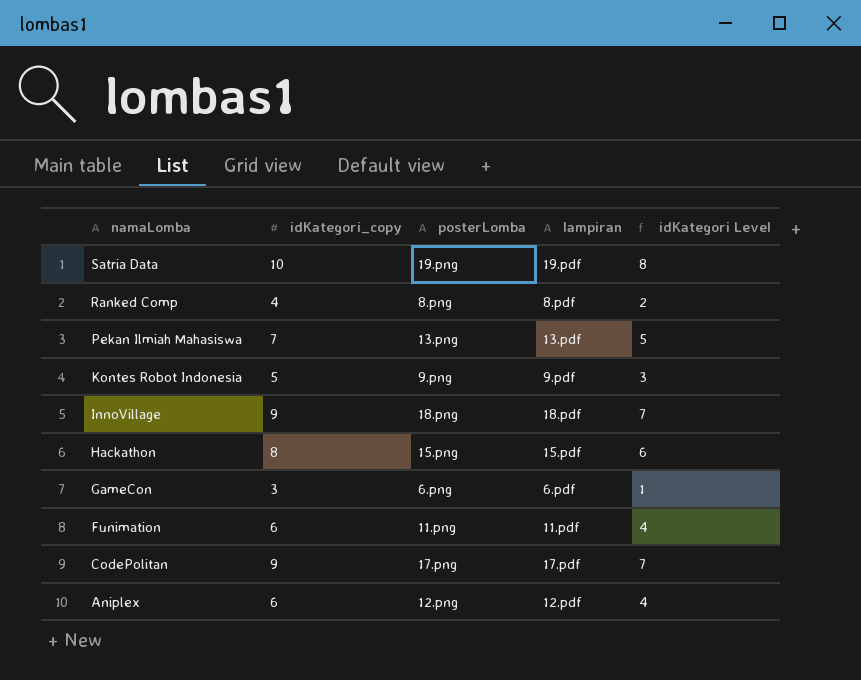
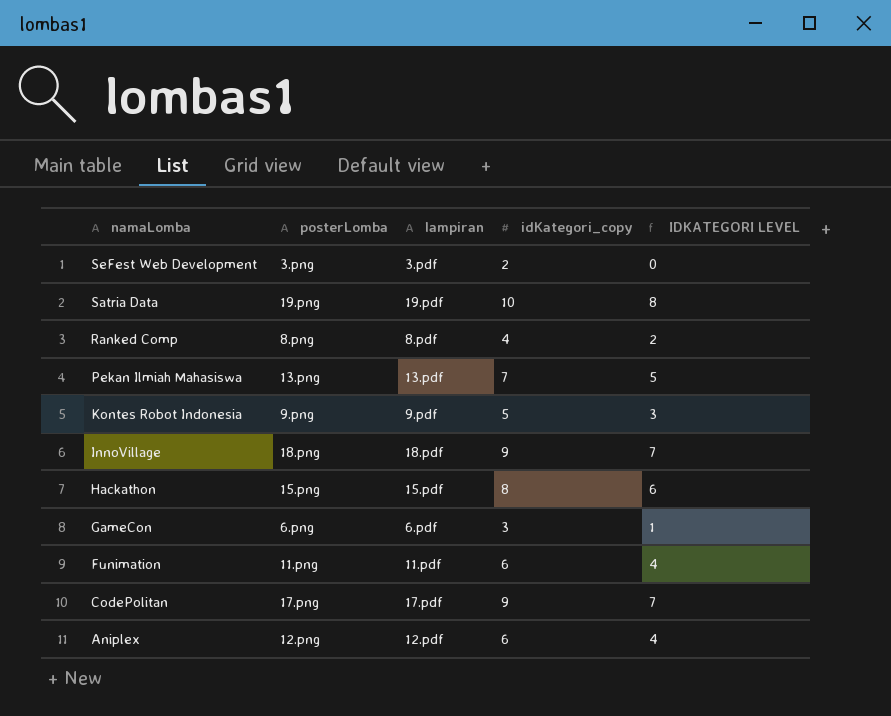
column idKategori_copy | position: 2 -> 4
column name: idKategori Level -> IDKATEGORI LEVEL
row SeFest Web Development: none -> 3.png | 3.pdf | 2 | 0

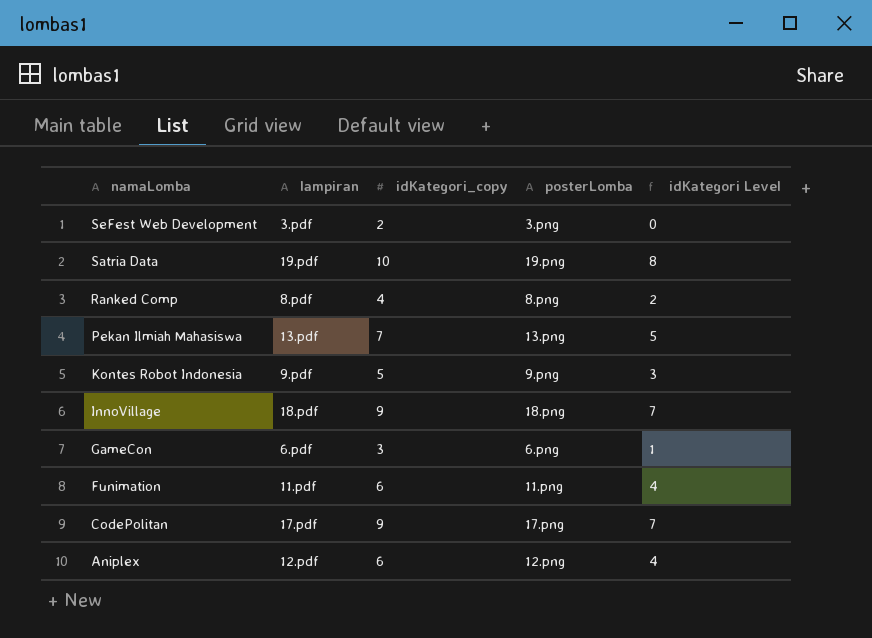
column posterLomba | position: 2 -> 4
column name: IDKATEGORI LEVEL -> idKategori Level
row Hackathon: 15.png | 15.pdf | 8 | 6 -> none

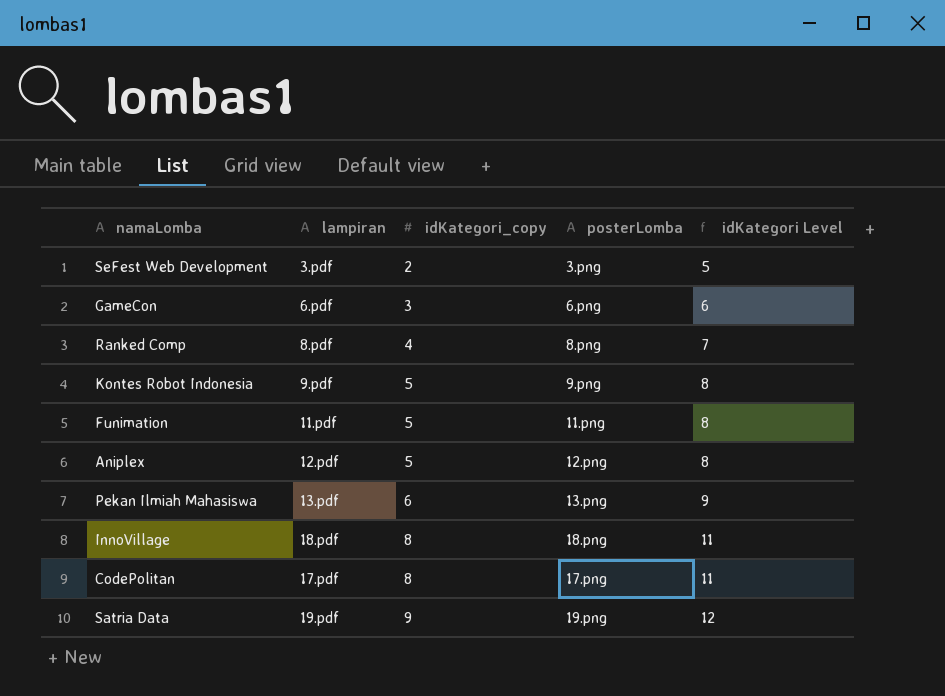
row order: namaLomba descending -> idKategori_copy ascending
column idKategori Level | formula: [idKategori_copy] - 2 -> [idKategori_copy] + 3
Funimation | idKategori_copy: 6 -> 5
Aniplex | idKategori_copy: 6 -> 5
Pekan Ilmiah Mahasiswa | idKategori_copy: 7 -> 6
InnoVillage | idKategori_copy: 9 -> 8
CodePolitan | idKategori_copy: 9 -> 8
Satria Data | idKategori_copy: 10 -> 9

